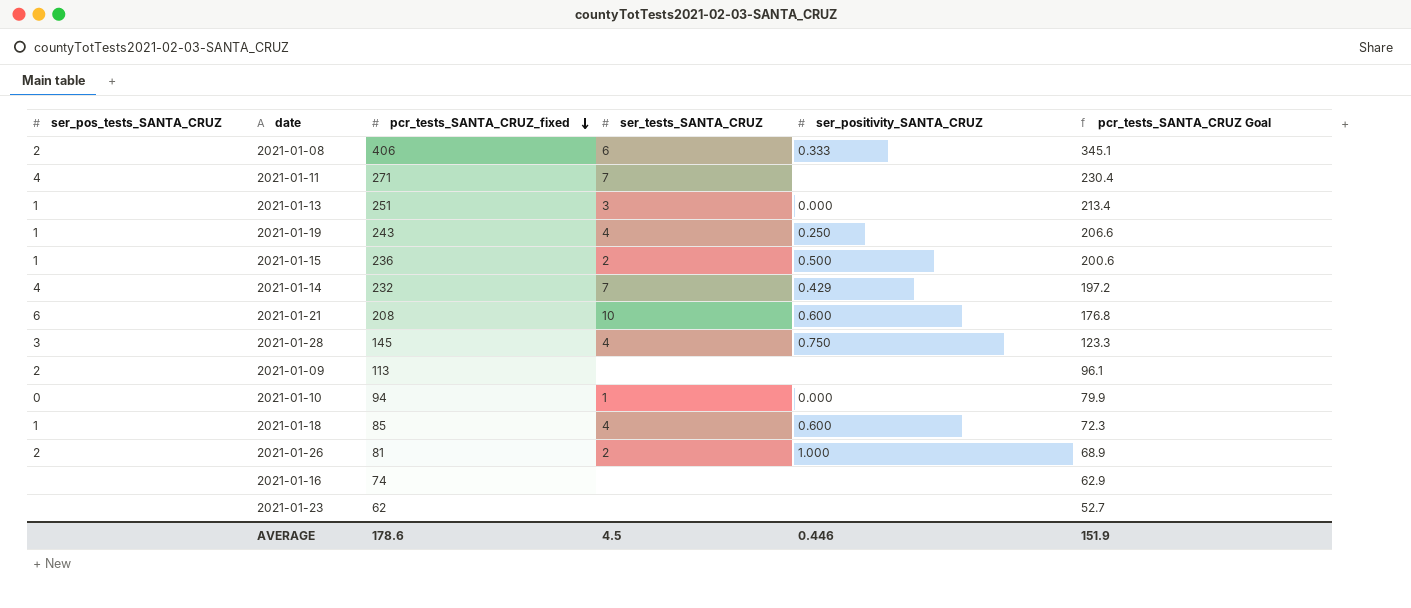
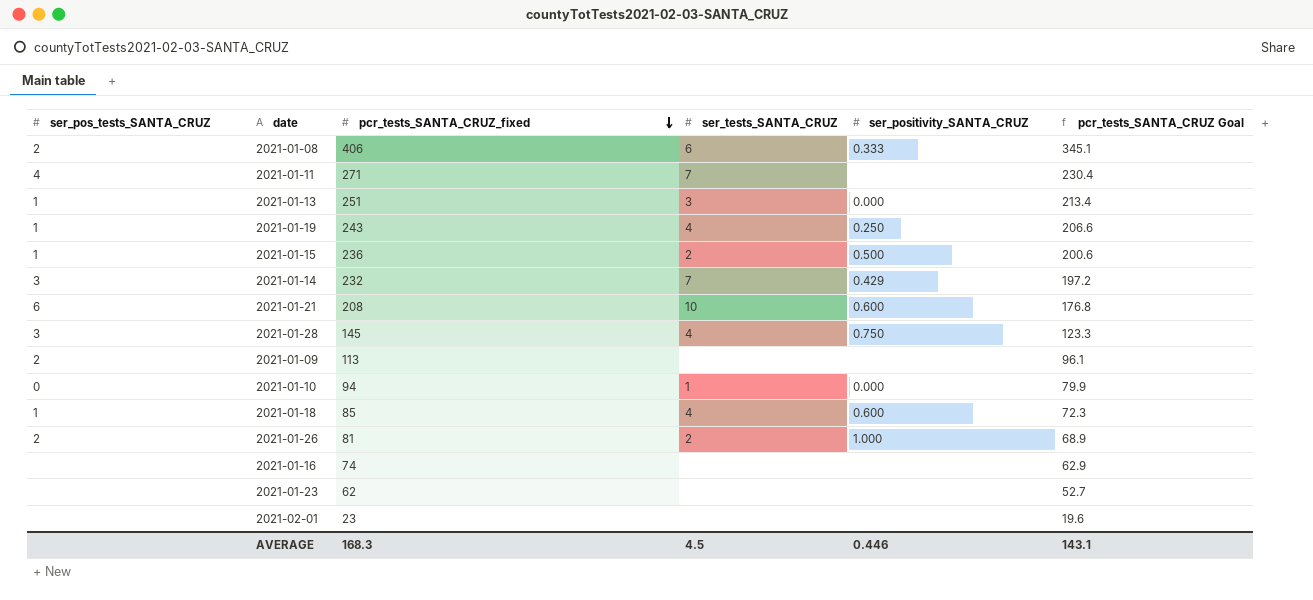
2021-01-14 | ser_pos_tests_SANTA_CRUZ: 4 -> 3
row 2021-02-01: none -> none | 23 | none | none | 19.6
AVERAGE | pcr_tests_SANTA_CRUZ_fixed: 178.6 -> 168.3
AVERAGE | pcr_tests_SANTA_CRUZ Goal: 151.9 -> 143.1

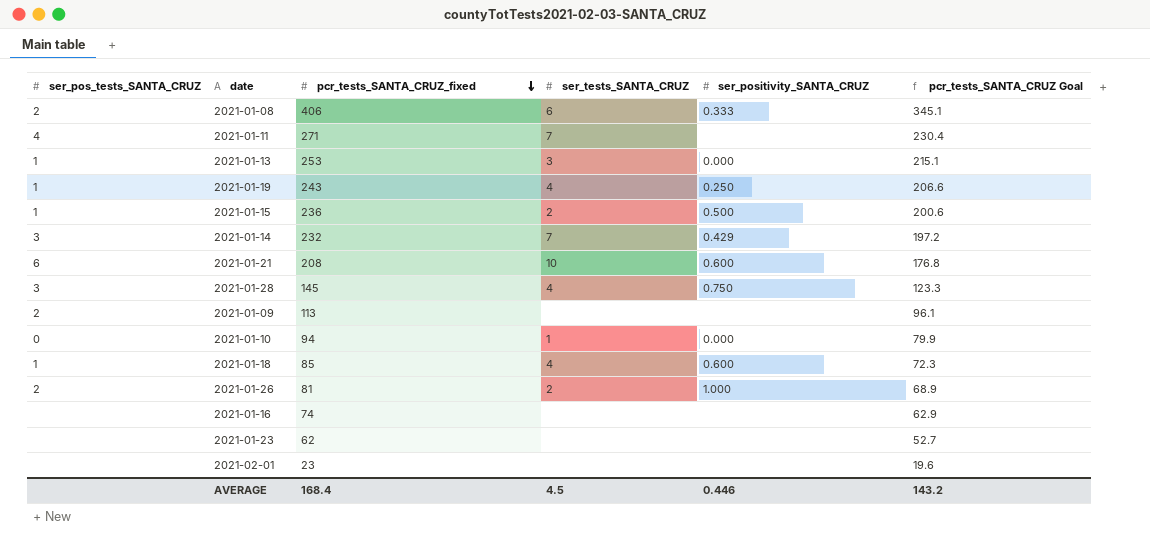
2021-01-13 | pcr_tests_SANTA_CRUZ_fixed: 251 -> 253
2021-01-13 | pcr_tests_SANTA_CRUZ Goal: 213.4 -> 215.1
AVERAGE | pcr_tests_SANTA_CRUZ_fixed: 168.3 -> 168.4
AVERAGE | pcr_tests_SANTA_CRUZ Goal: 143.1 -> 143.2

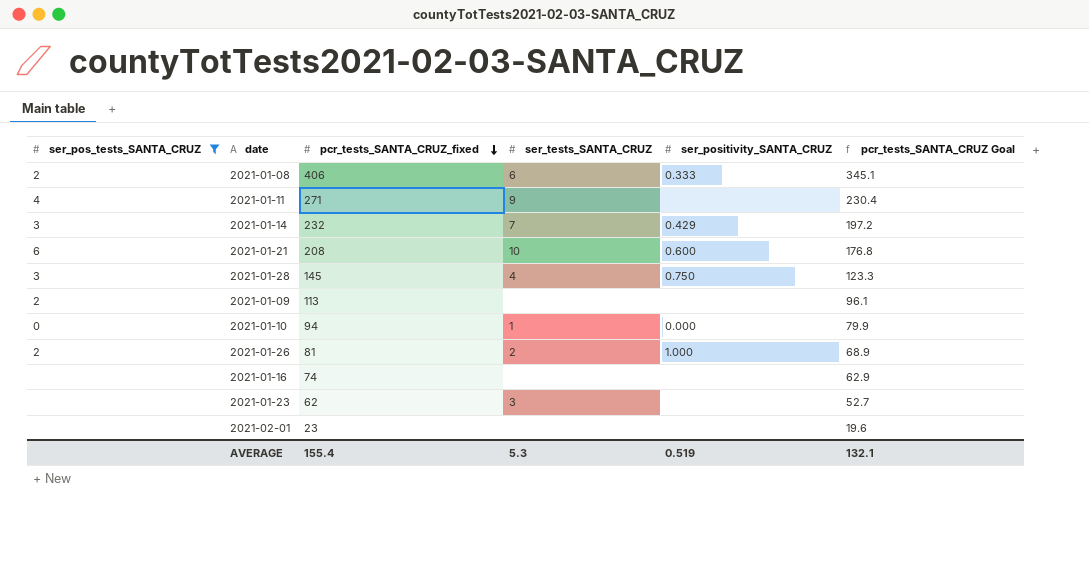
filter: none -> ser_pos_tests_SANTA_CRUZ != 1
2021-01-11 | ser_tests_SANTA_CRUZ: 7 -> 9
2021-01-23 | ser_tests_SANTA_CRUZ: none -> 3
AVERAGE | pcr_tests_SANTA_CRUZ_fixed: 168.4 -> 155.4
AVERAGE | ser_tests_SANTA_CRUZ: 4.5 -> 5.3
AVERAGE | ser_positivity_SANTA_CRUZ: 0.446 -> 0.519
AVERAGE | pcr_tests_SANTA_CRUZ Goal: 143.2 -> 132.1

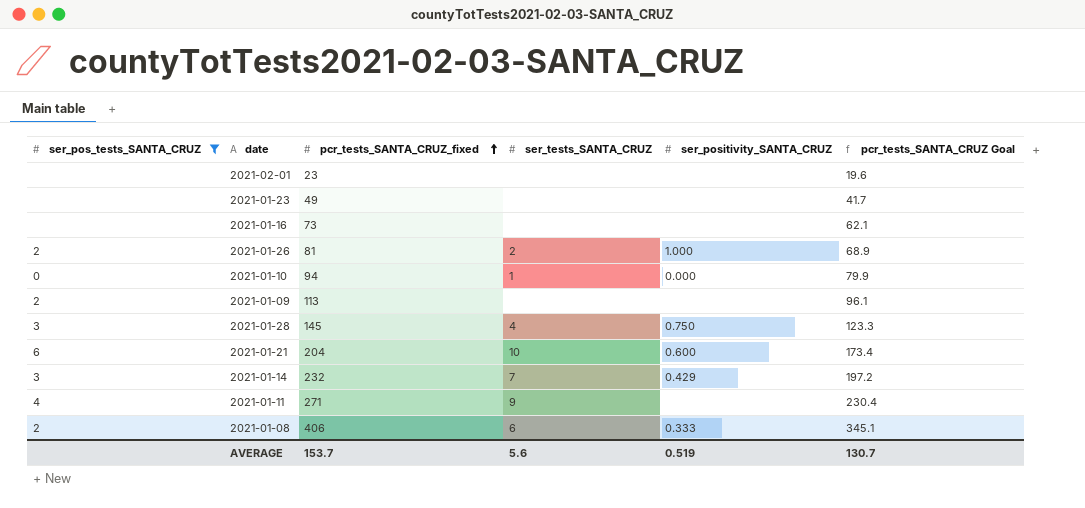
row order: pcr_tests_SANTA_CRUZ_fixed descending -> pcr_tests_SANTA_CRUZ_fixed ascending
2021-01-23 | pcr_tests_SANTA_CRUZ_fixed: 62 -> 49
2021-01-23 | ser_tests_SANTA_CRUZ: 3 -> none
2021-01-23 | pcr_tests_SANTA_CRUZ Goal: 52.7 -> 41.7
2021-01-16 | pcr_tests_SANTA_CRUZ_fixed: 74 -> 73
2021-01-16 | pcr_tests_SANTA_CRUZ Goal: 62.9 -> 62.1
2021-01-21 | pcr_tests_SANTA_CRUZ_fixed: 208 -> 204
2021-01-21 | pcr_tests_SANTA_CRUZ Goal: 176.8 -> 173.4
AVERAGE | pcr_tests_SANTA_CRUZ_fixed: 155.4 -> 153.7
AVERAGE | ser_tests_SANTA_CRUZ: 5.3 -> 5.6
AVERAGE | pcr_tests_SANTA_CRUZ Goal: 132.1 -> 130.7

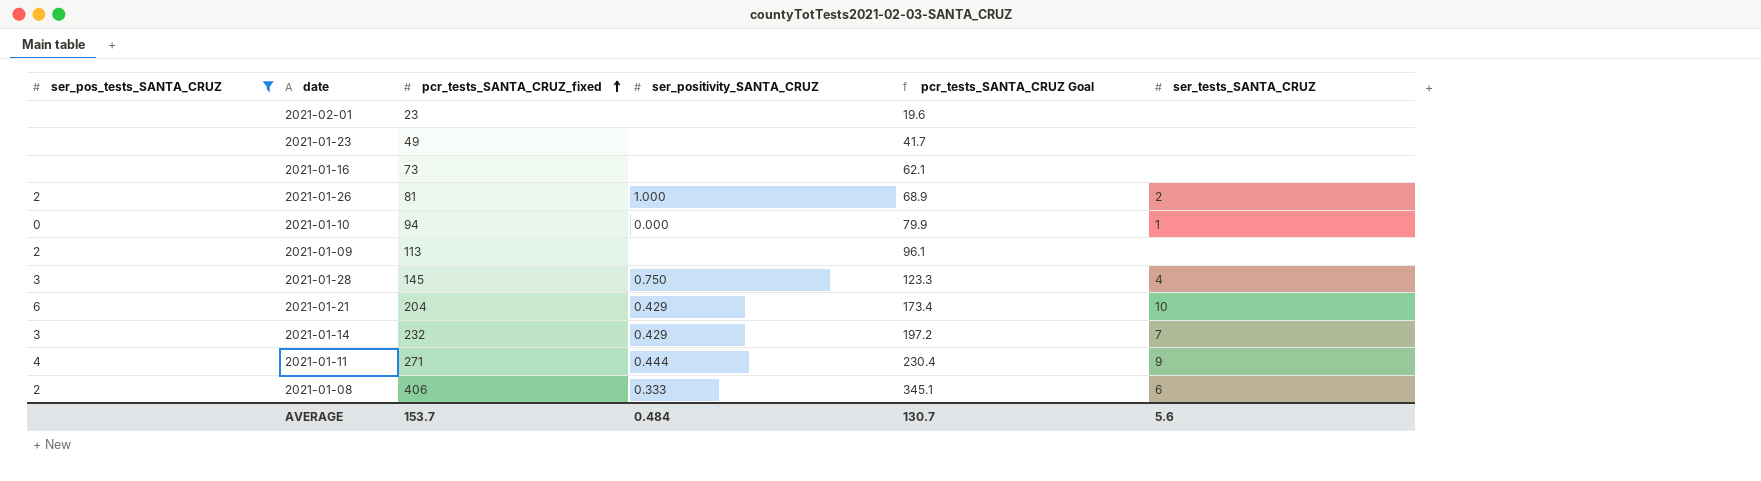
column ser_tests_SANTA_CRUZ | position: 4 -> 6
2021-01-21 | ser_positivity_SANTA_CRUZ: 0.600 -> 0.429
2021-01-11 | ser_positivity_SANTA_CRUZ: none -> 0.444
AVERAGE | ser_positivity_SANTA_CRUZ: 0.519 -> 0.484

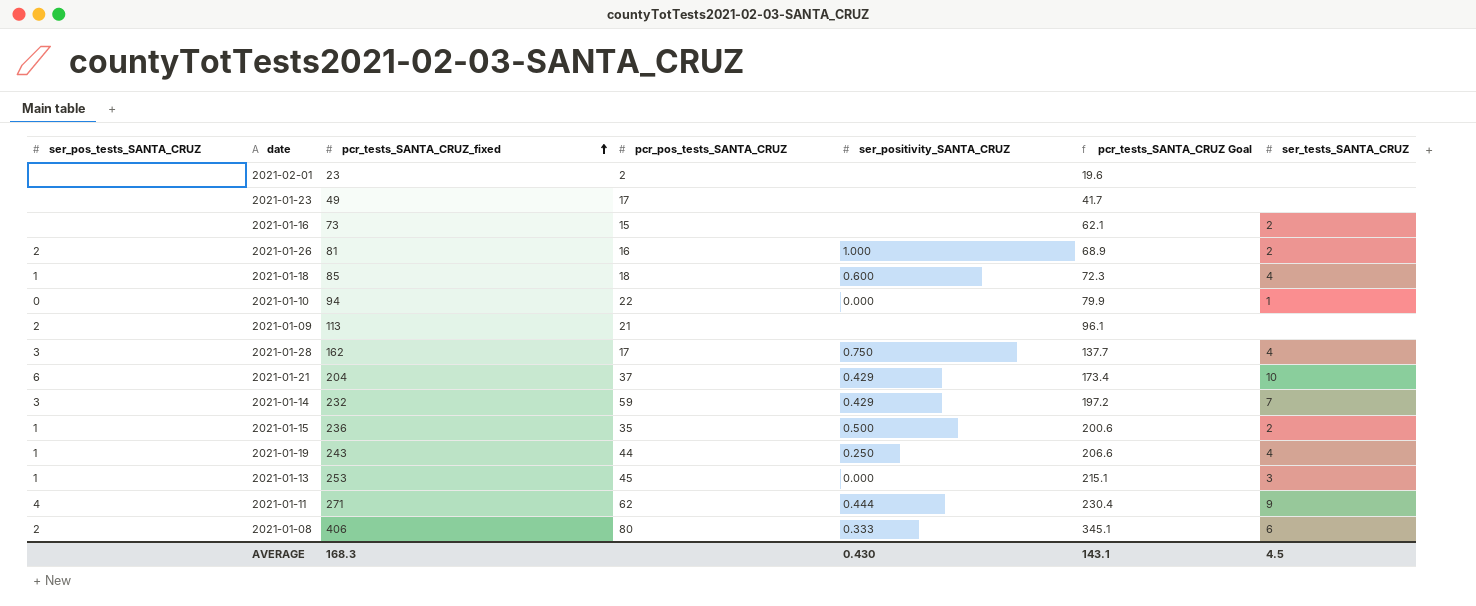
filter: ser_pos_tests_SANTA_CRUZ != 1 -> none
column pcr_pos_tests_SANTA_CRUZ | position: none -> 4
2021-01-16 | ser_tests_SANTA_CRUZ: none -> 2
2021-01-28 | pcr_tests_SANTA_CRUZ_fixed: 145 -> 162
2021-01-28 | pcr_tests_SANTA_CRUZ Goal: 123.3 -> 137.7
AVERAGE | pcr_tests_SANTA_CRUZ_fixed: 153.7 -> 168.3
AVERAGE | ser_positivity_SANTA_CRUZ: 0.484 -> 0.430
AVERAGE | pcr_tests_SANTA_CRUZ Goal: 130.7 -> 143.1
AVERAGE | ser_tests_SANTA_CRUZ: 5.6 -> 4.5

